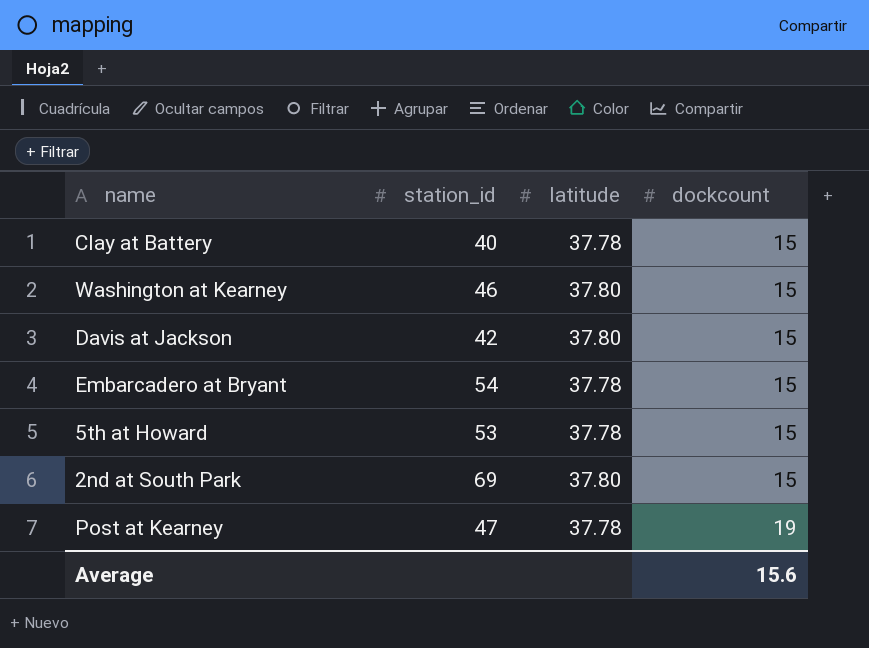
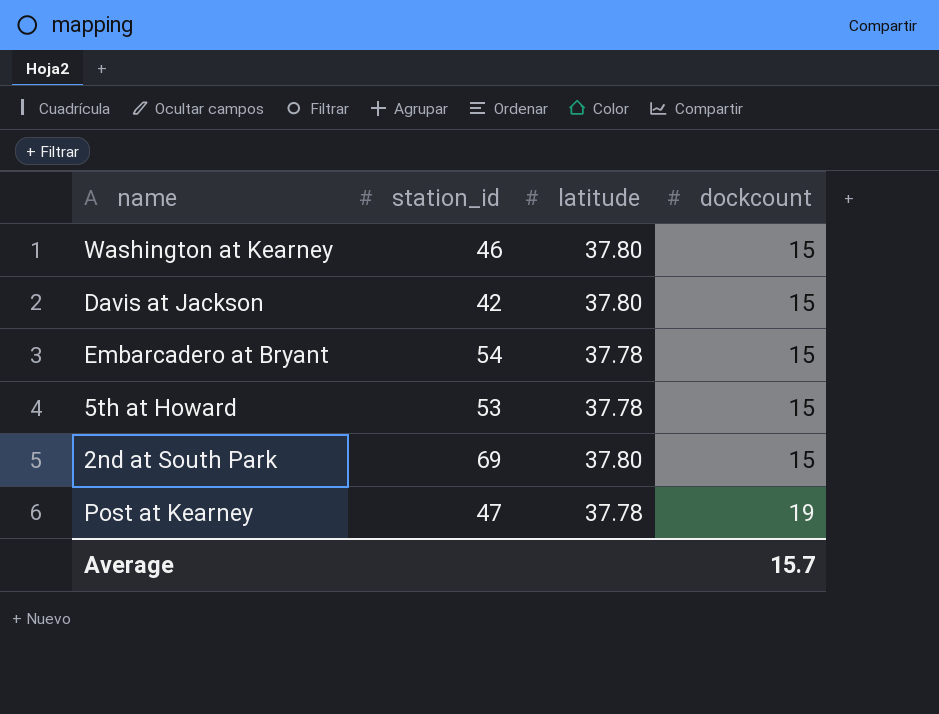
row Clay at Battery: 40 | 37.78 | 15 -> none
Average | dockcount: 15.6 -> 15.7

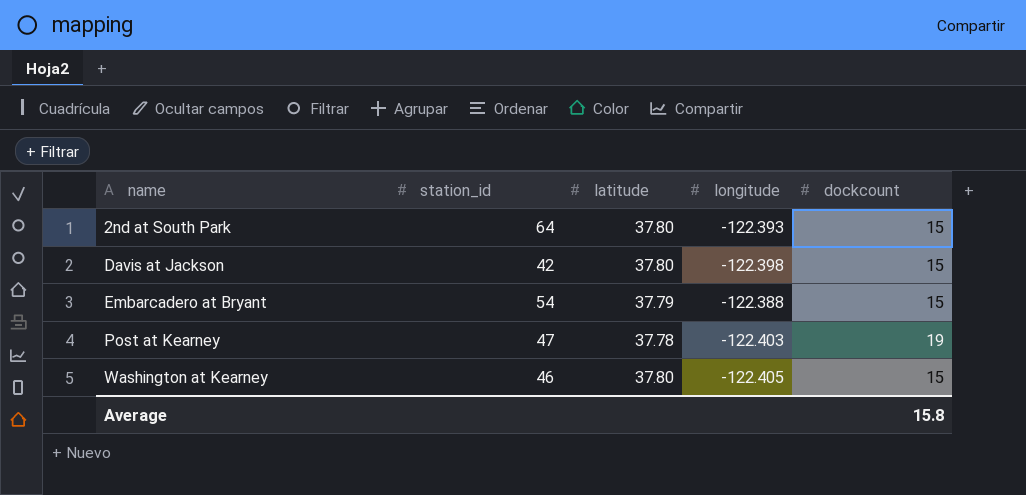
row order: dockcount ascending -> name ascending
column longitude | position: none -> 4
row 5th at Howard: 53 | 37.78 | 15 -> none
2nd at South Park | station_id: 69 -> 64
Embarcadero at Bryant | latitude: 37.78 -> 37.79
Average | dockcount: 15.7 -> 15.8

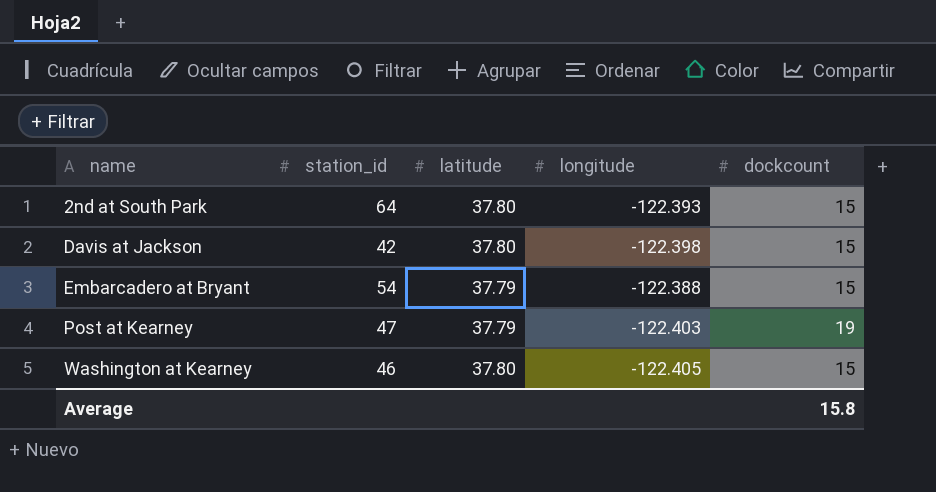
Post at Kearney | latitude: 37.78 -> 37.79

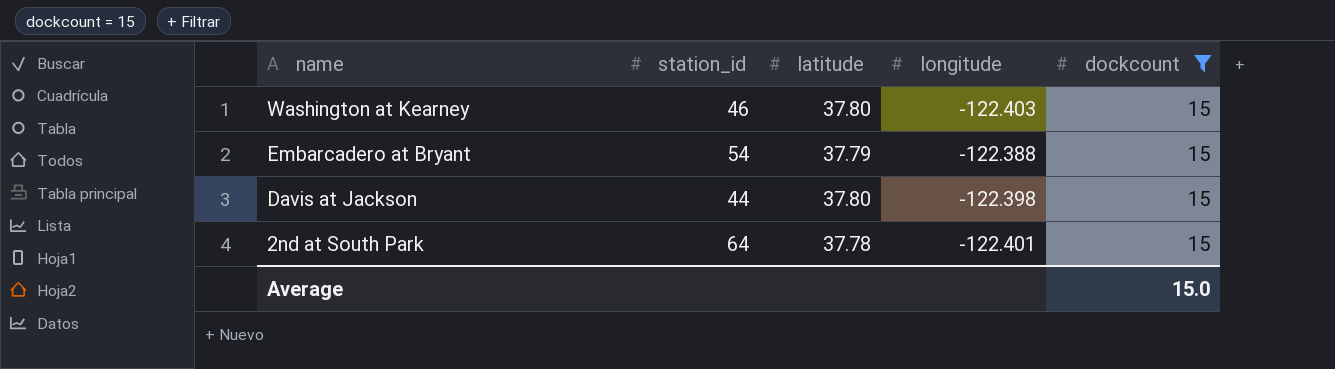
filter: none -> dockcount = 15
row order: name ascending -> name descending
Washington at Kearney | longitude: -122.405 -> -122.403
Davis at Jackson | station_id: 42 -> 44
2nd at South Park | latitude: 37.80 -> 37.78
2nd at South Park | longitude: -122.393 -> -122.401
Average | dockcount: 15.8 -> 15.0

